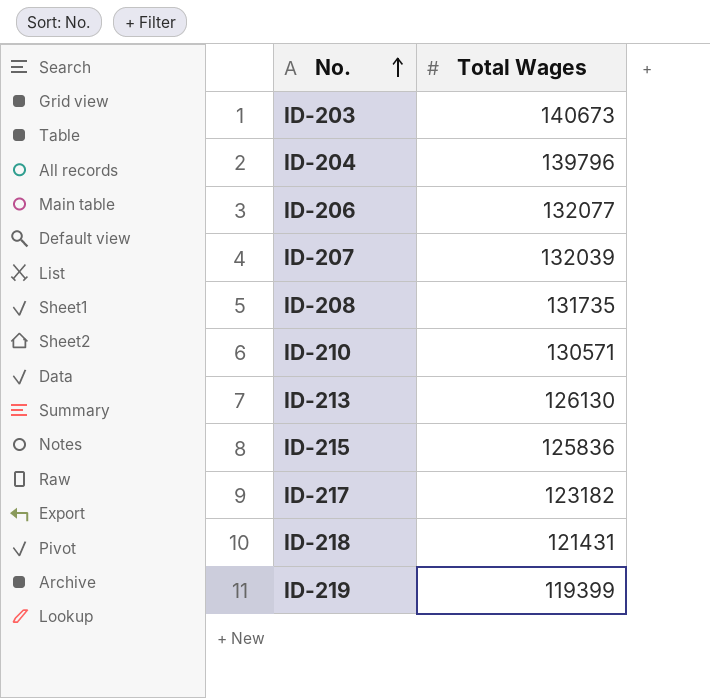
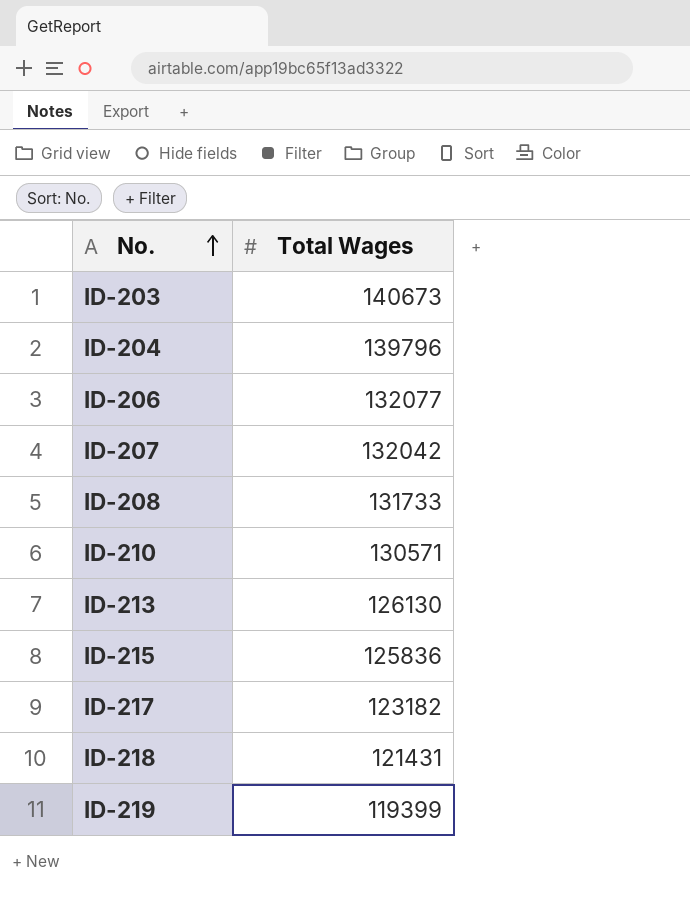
ID-207 | Total Wages: 132039 -> 132042
ID-208 | Total Wages: 131735 -> 131733

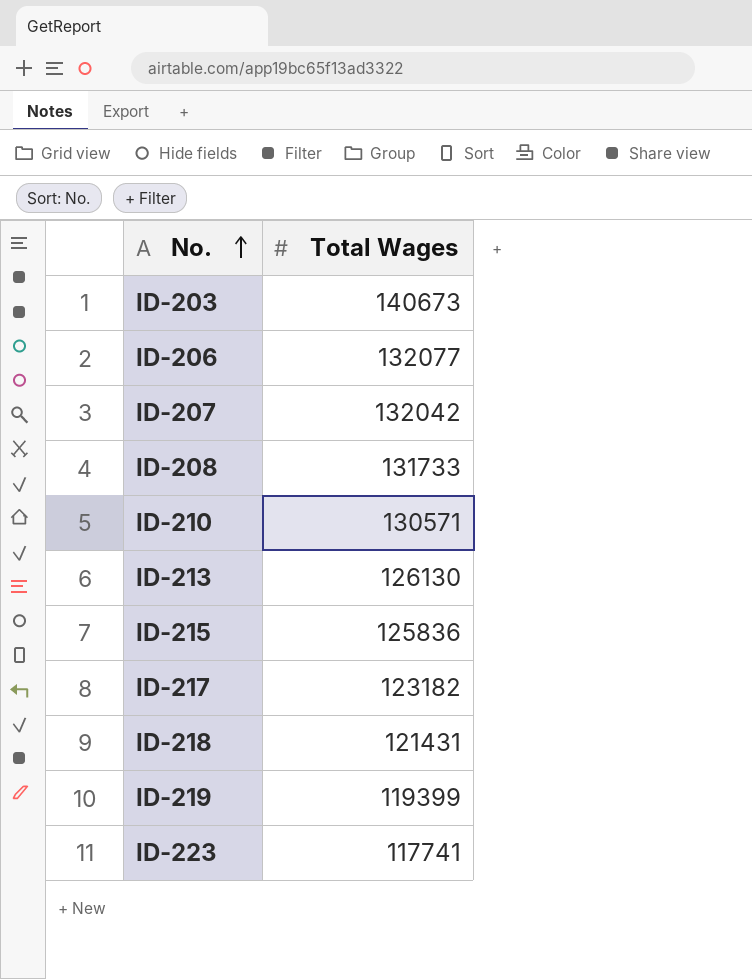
row ID-204: 139796 -> none
row ID-223: none -> 117741

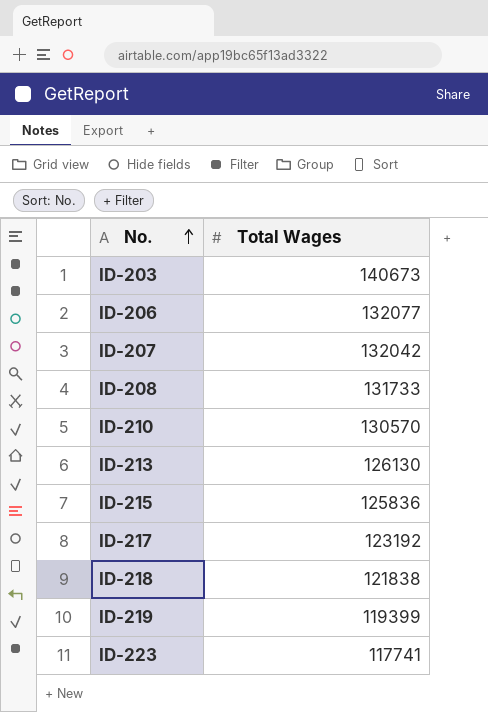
ID-210 | Total Wages: 130571 -> 130570
ID-217 | Total Wages: 123182 -> 123192
ID-218 | Total Wages: 121431 -> 121838

